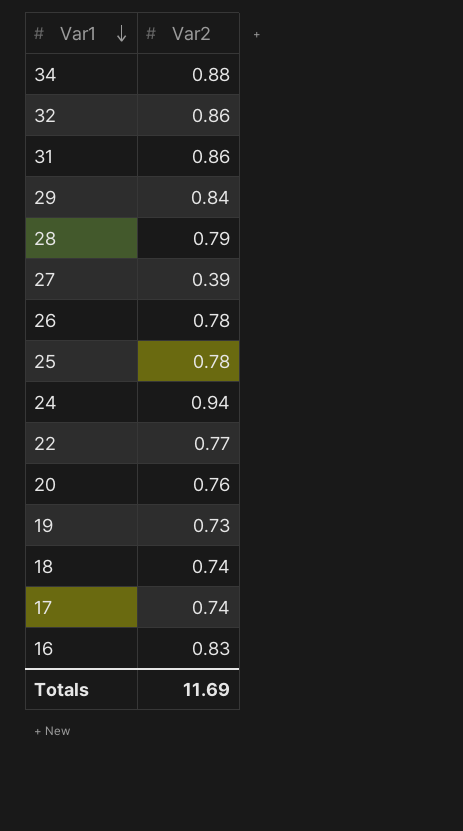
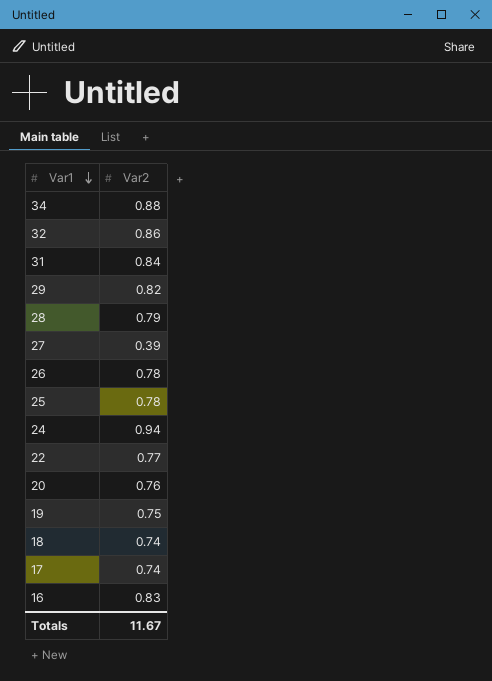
31 | Var2: 0.86 -> 0.84
29 | Var2: 0.84 -> 0.82
19 | Var2: 0.73 -> 0.75
Totals | Var2: 11.69 -> 11.67

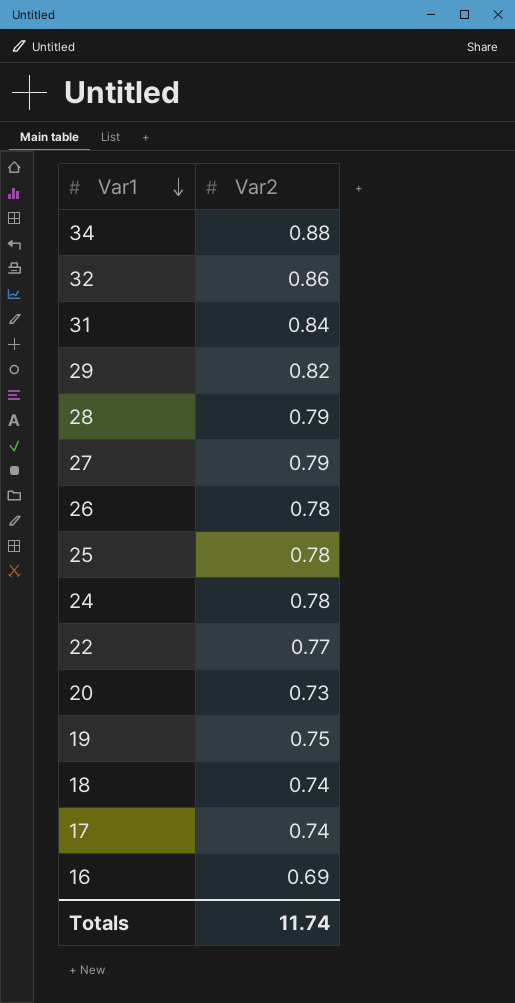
27 | Var2: 0.39 -> 0.79
24 | Var2: 0.94 -> 0.78
20 | Var2: 0.76 -> 0.73
16 | Var2: 0.83 -> 0.69
Totals | Var2: 11.67 -> 11.74

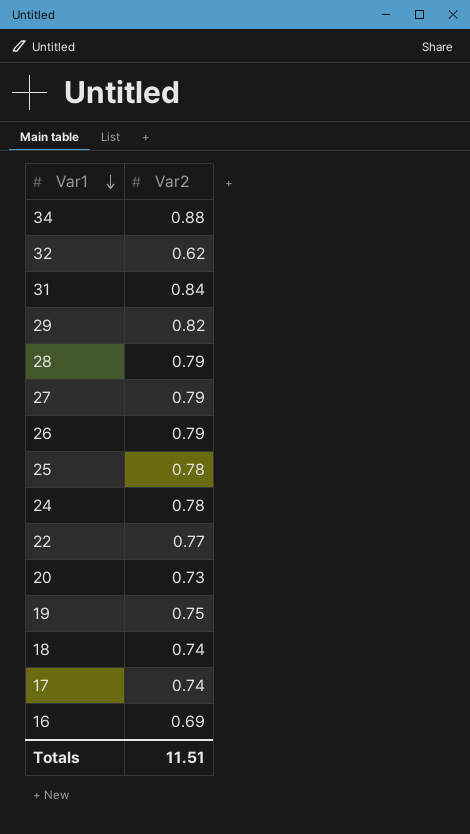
32 | Var2: 0.86 -> 0.62
26 | Var2: 0.78 -> 0.79
Totals | Var2: 11.74 -> 11.51

